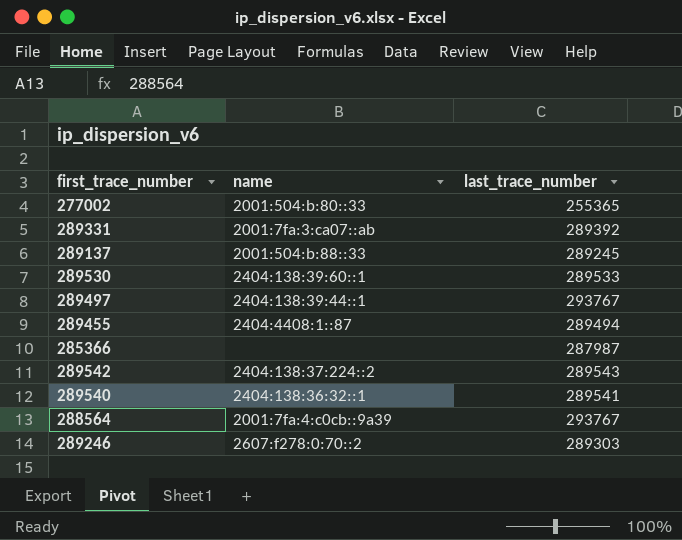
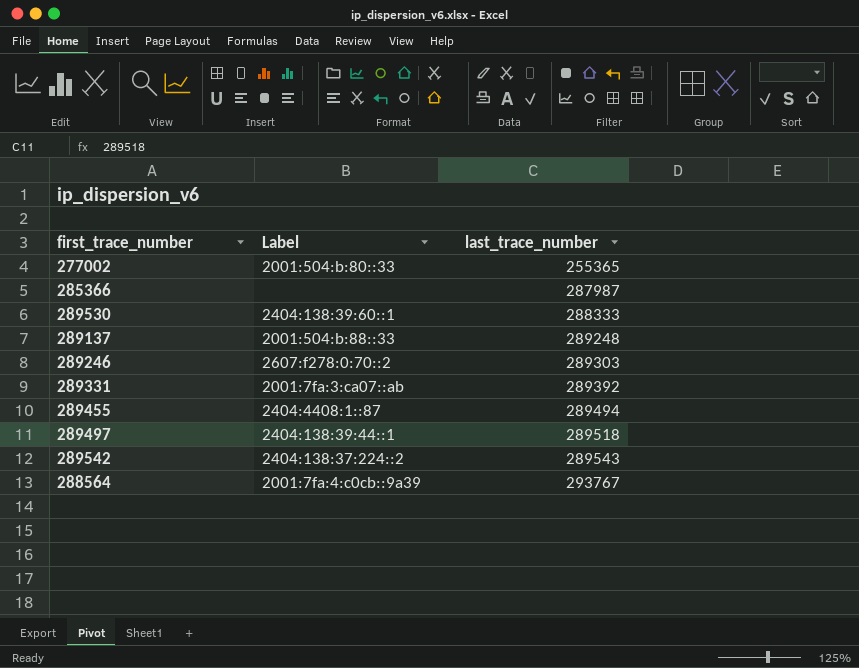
row order: none -> last_trace_number ascending
column name: name -> Label
row 289540: 2404:138:36:32::1 | 289541 -> none
289530 | last_trace_number: 289533 -> 288333
289137 | last_trace_number: 289245 -> 289248
289497 | last_trace_number: 293767 -> 289518

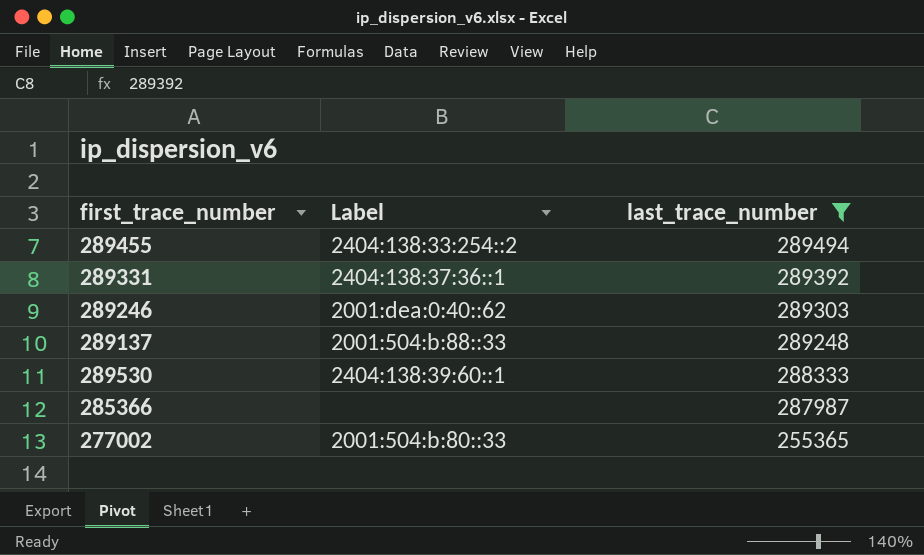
filter: none -> last_trace_number <= 289494
row order: last_trace_number ascending -> last_trace_number descending
289455 | Label: 2404:4408:1::87 -> 2404:138:33:254::2
289331 | Label: 2001:7fa:3:ca07::ab -> 2404:138:37:36::1
289246 | Label: 2607:f278:0:70::2 -> 2001:dea:0:40::62

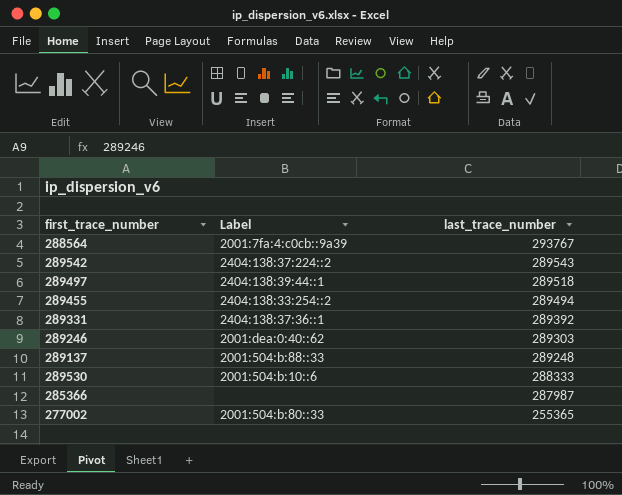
filter: last_trace_number <= 289494 -> none
289530 | Label: 2404:138:39:60::1 -> 2001:504:b:10::6

